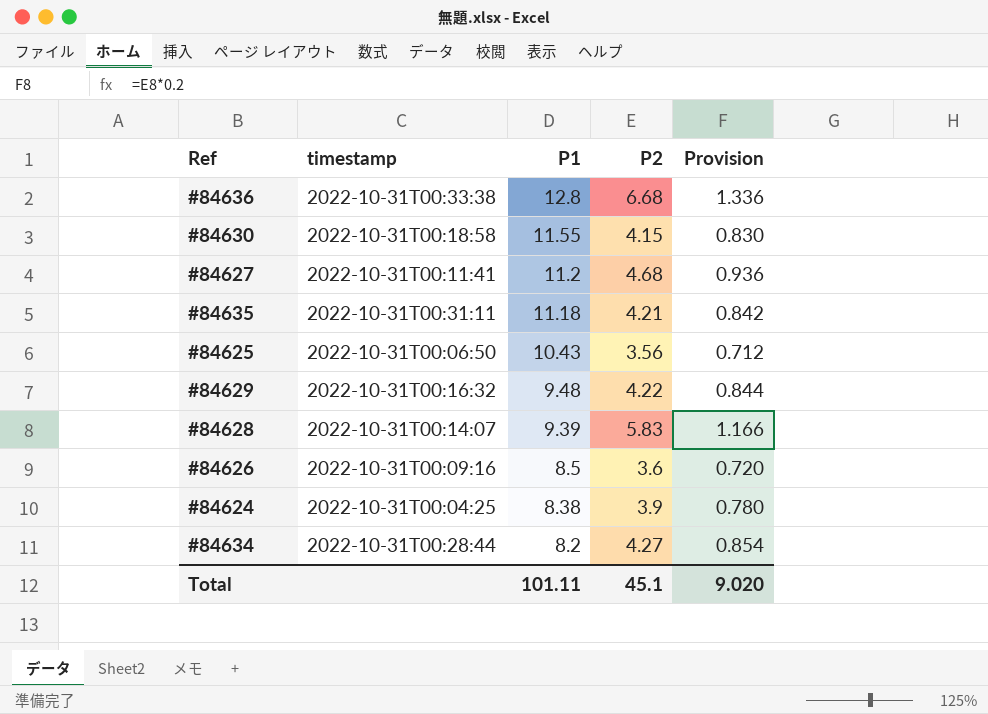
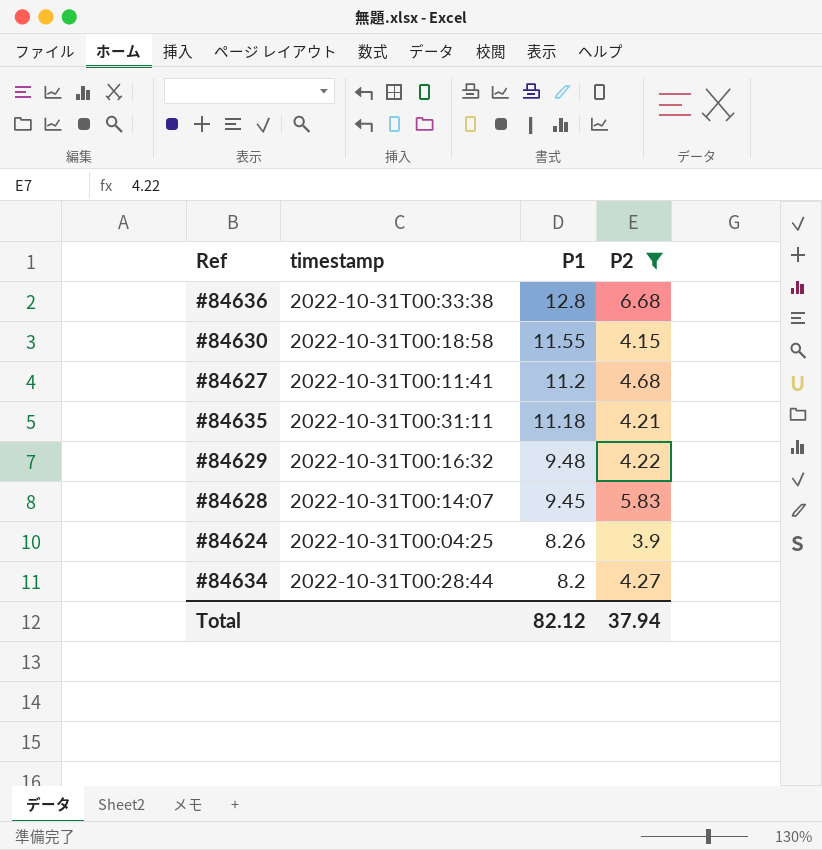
filter: none -> P2 >= 3.9
column Provision | formula: [P2] * 0.2 -> none
#84628 | P1: 9.39 -> 9.45
#84624 | P1: 8.38 -> 8.26
Total | P1: 101.11 -> 82.12
Total | P2: 45.1 -> 37.94

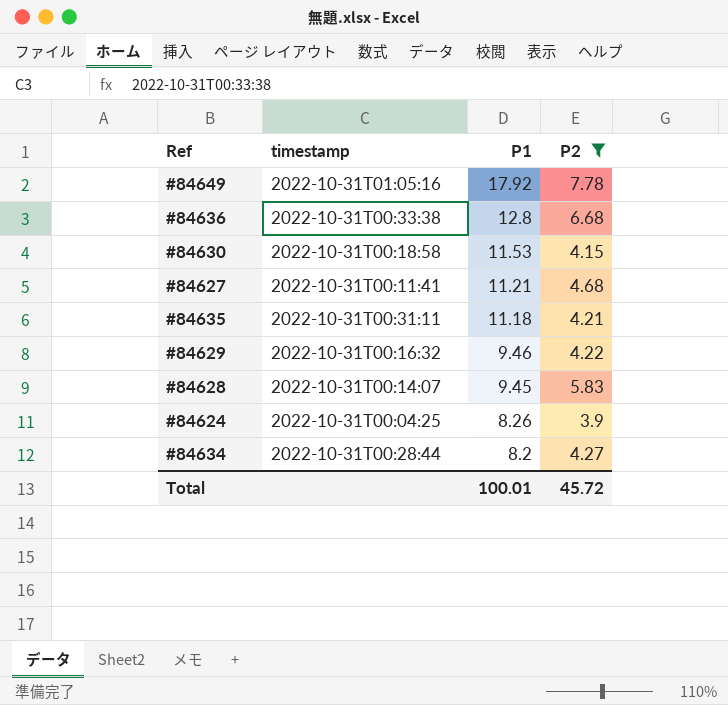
row #84649: none -> 2022-10-31T01:05:16 | 17.92 | 7.78
#84630 | P1: 11.55 -> 11.53
#84627 | P1: 11.2 -> 11.21
#84629 | P1: 9.48 -> 9.46
Total | P1: 82.12 -> 100.01
Total | P2: 37.94 -> 45.72

